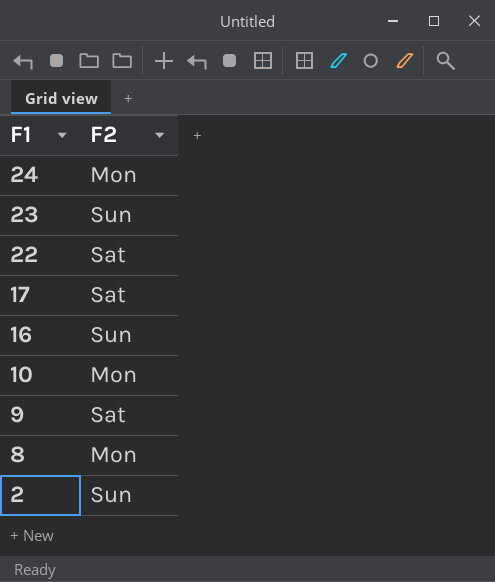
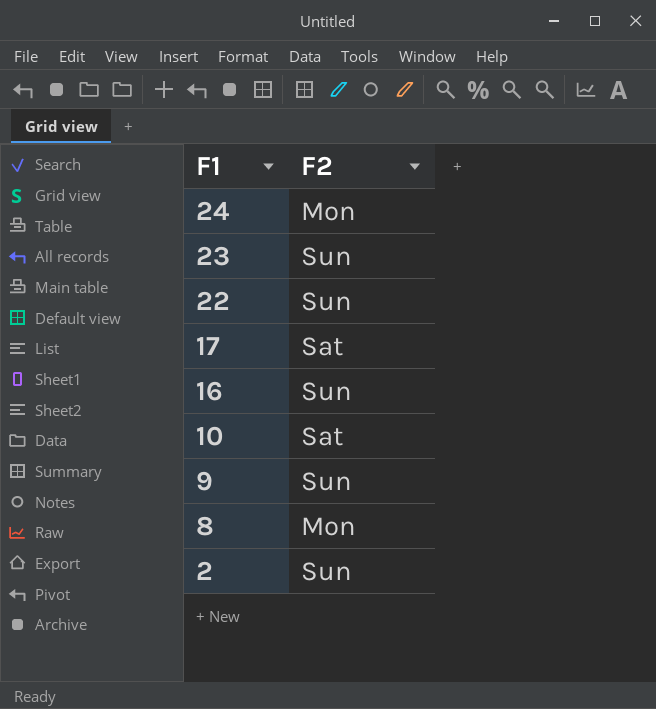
22 | F2: Sat -> Sun
10 | F2: Mon -> Sat
9 | F2: Sat -> Sun

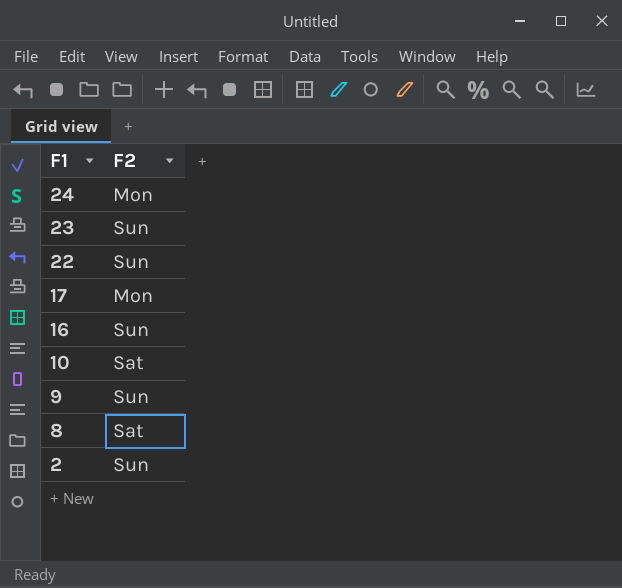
17 | F2: Sat -> Mon
8 | F2: Mon -> Sat

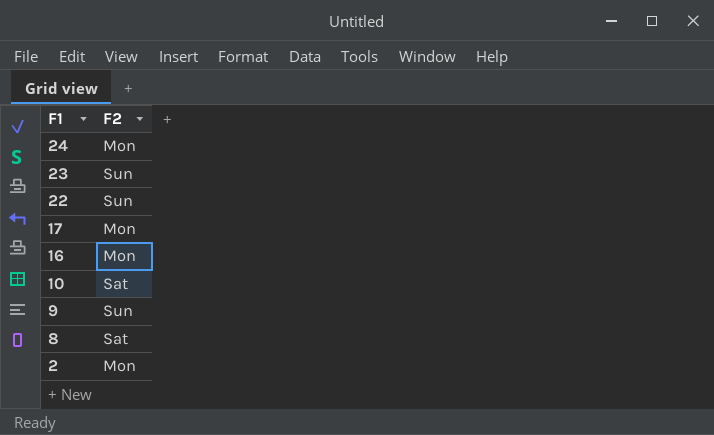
16 | F2: Sun -> Mon
2 | F2: Sun -> Mon

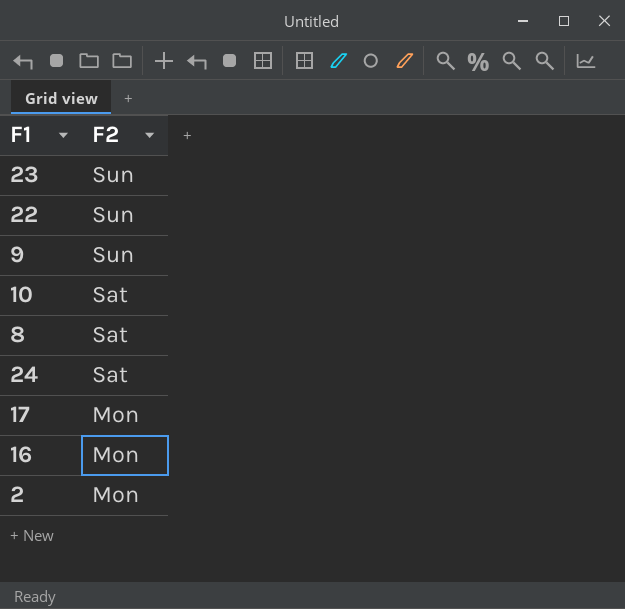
row order: F1 descending -> F2 descending
24 | F2: Mon -> Sat

